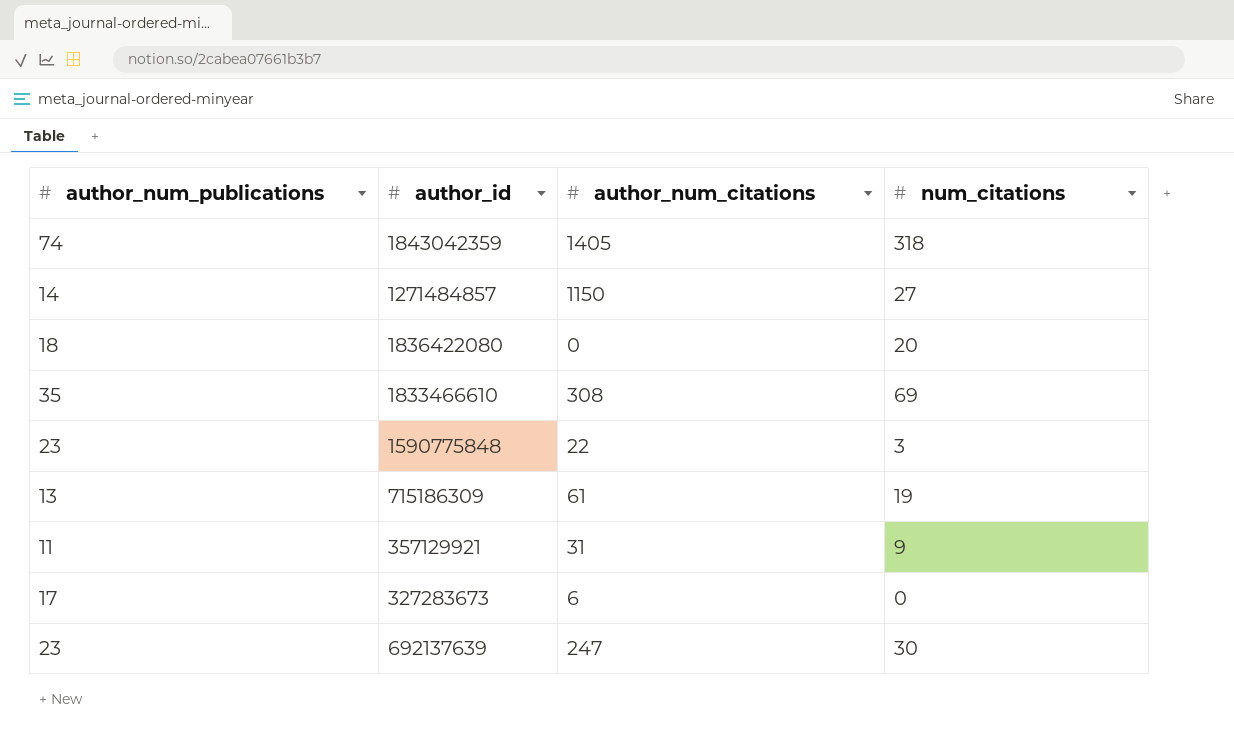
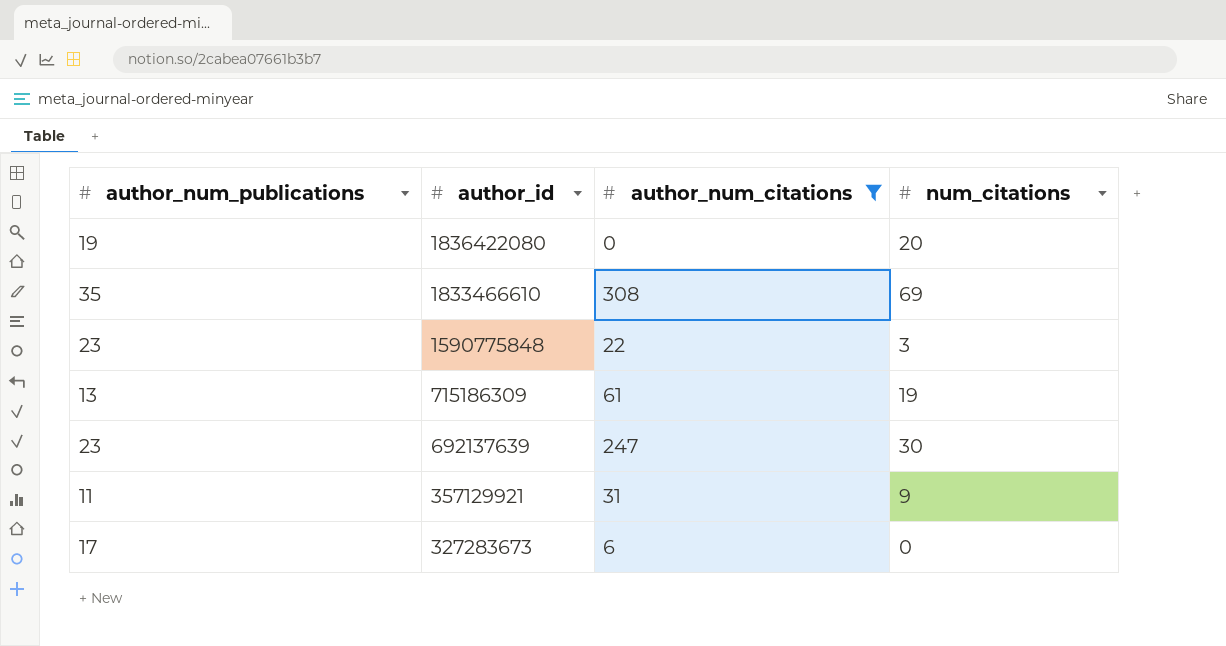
filter: none -> author_num_citations <= 308
row order: none -> author_id descending
1836422080 | author_num_publications: 18 -> 19

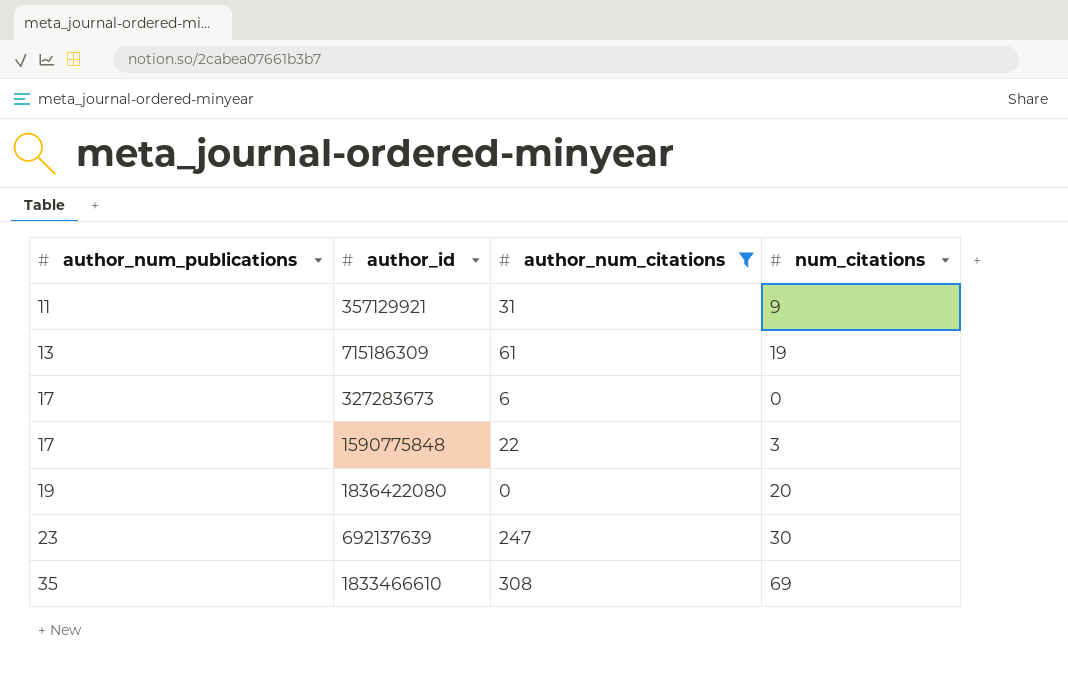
row order: author_id descending -> author_num_publications ascending
1590775848 | author_num_publications: 23 -> 17

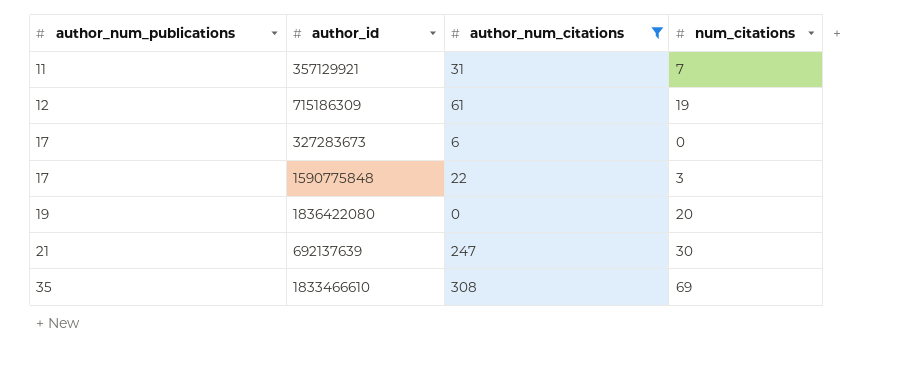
357129921 | num_citations: 9 -> 7
715186309 | author_num_publications: 13 -> 12
692137639 | author_num_publications: 23 -> 21

